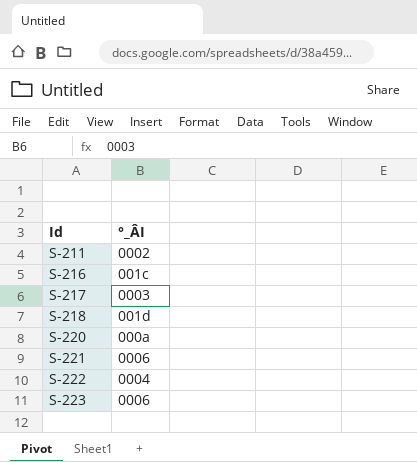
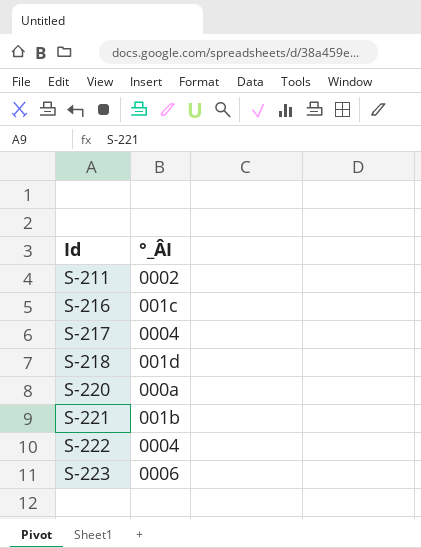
S-217 | °_ÂI: 0003 -> 0004
S-221 | °_ÂI: 0006 -> 001b

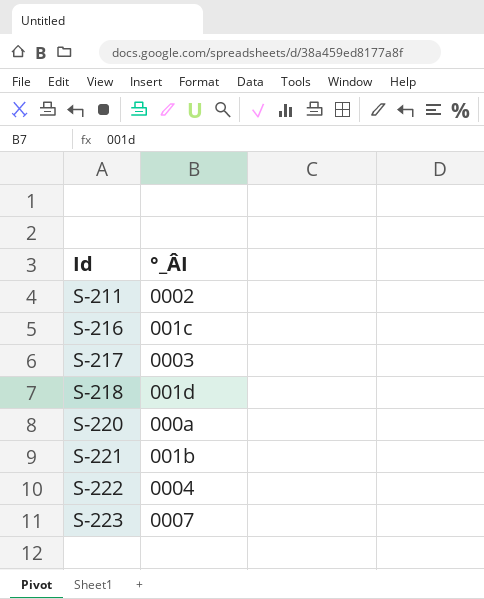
S-217 | °_ÂI: 0004 -> 0003
S-223 | °_ÂI: 0006 -> 0007

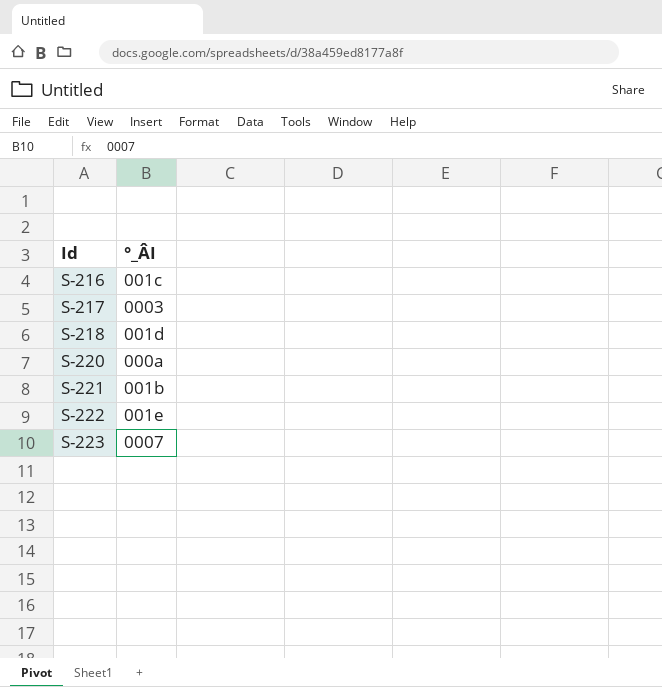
row S-211: 0002 -> none
S-222 | °_ÂI: 0004 -> 001e

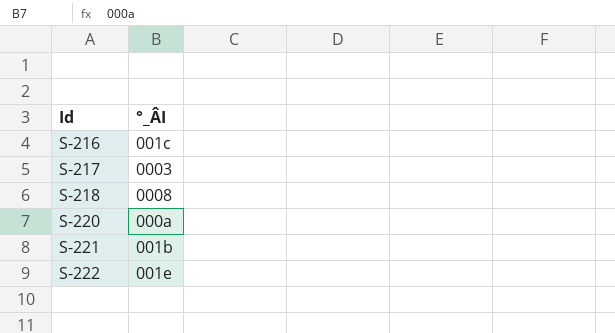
row S-223: 0007 -> none
S-218 | °_ÂI: 001d -> 0008

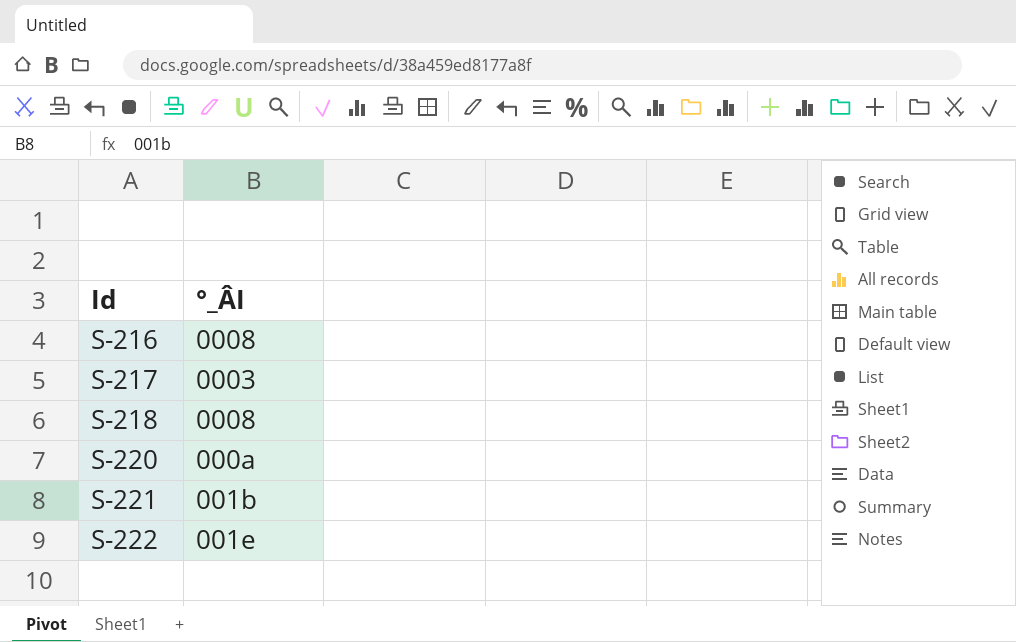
S-216 | °_ÂI: 001c -> 0008

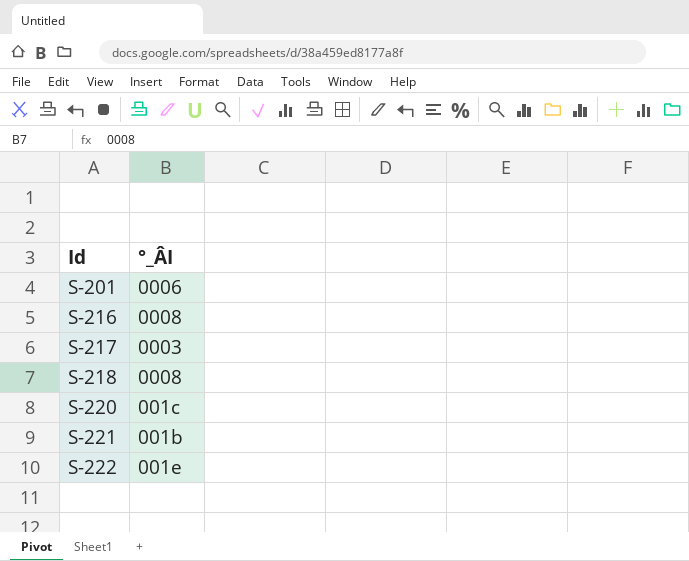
row S-201: none -> 0006
S-220 | °_ÂI: 000a -> 001c

